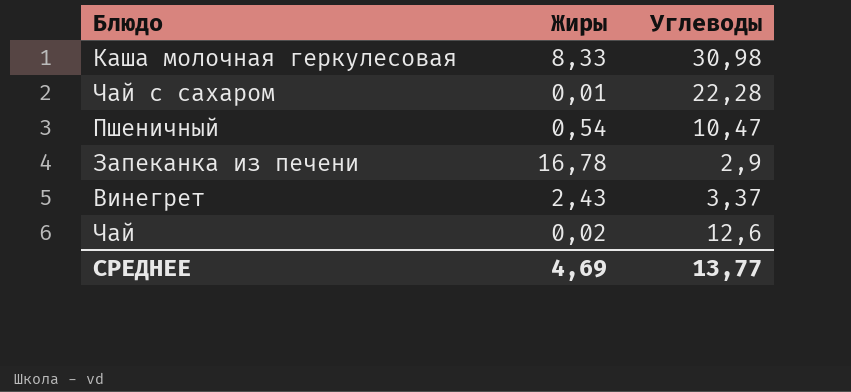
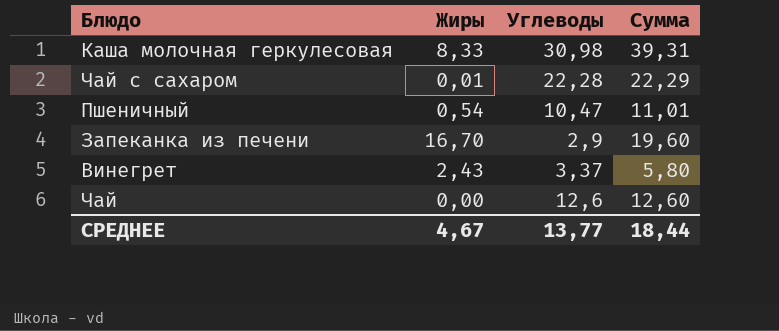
column Сумма | formula: none -> [Жиры] + [Углеводы]
Запеканка из печени | Жиры: 16,78 -> 16,70
Чай | Жиры: 0,02 -> 0,00
СРЕДНЕЕ | Жиры: 4,69 -> 4,67

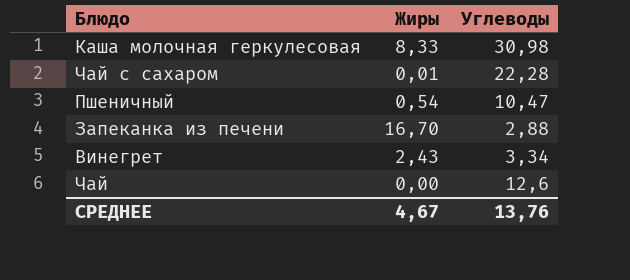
column Сумма | formula: [Жиры] + [Углеводы] -> none
Запеканка из печени | Углеводы: 2,9 -> 2,88
Винегрет | Углеводы: 3,37 -> 3,34
СРЕДНЕЕ | Углеводы: 13,77 -> 13,76

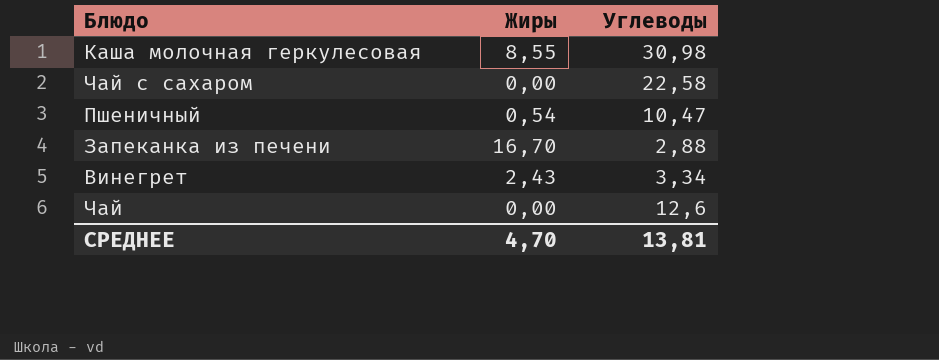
Каша молочная геркулесовая | Жиры: 8,33 -> 8,55
Чай с сахаром | Жиры: 0,01 -> 0,00
Чай с сахаром | Углеводы: 22,28 -> 22,58
СРЕДНЕЕ | Жиры: 4,67 -> 4,70
СРЕДНЕЕ | Углеводы: 13,76 -> 13,81

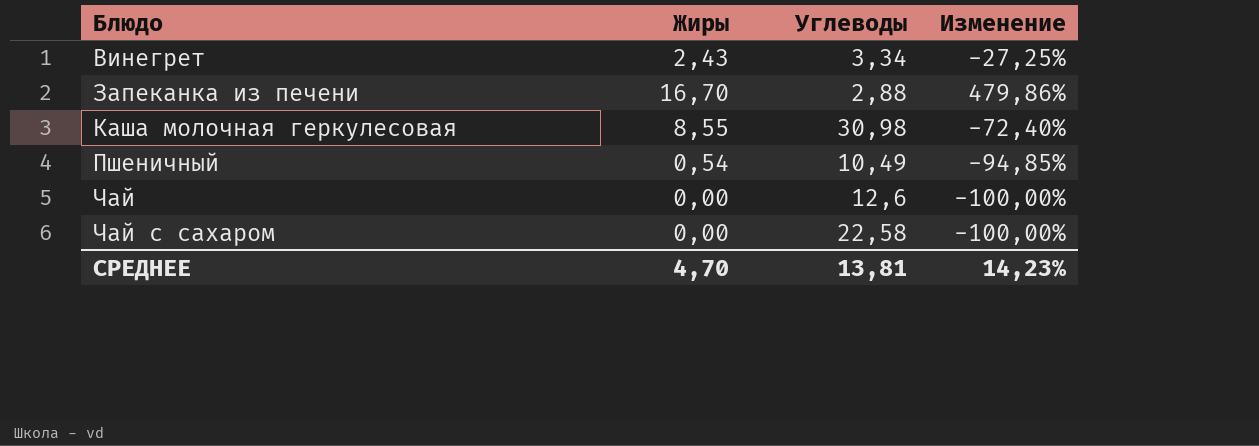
row order: none -> Блюдо ascending
column Изменение | formula: none -> ([Жиры] - [Углеводы]) / [Углеводы]
Пшеничный | Углеводы: 10,47 -> 10,49

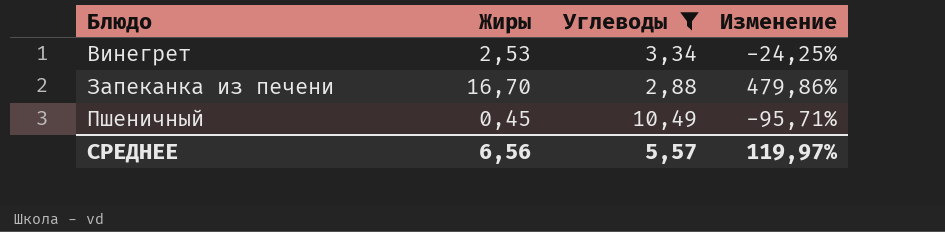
filter: none -> Углеводы <= 10,49
Винегрет | Жиры: 2,43 -> 2,53
Винегрет | Изменение: -27,25% -> -24,25%
Пшеничный | Жиры: 0,54 -> 0,45
Пшеничный | Изменение: -94,85% -> -95,71%
СРЕДНЕЕ | Жиры: 4,70 -> 6,56
СРЕДНЕЕ | Углеводы: 13,81 -> 5,57
СРЕДНЕЕ | Изменение: 14,23% -> 119,97%

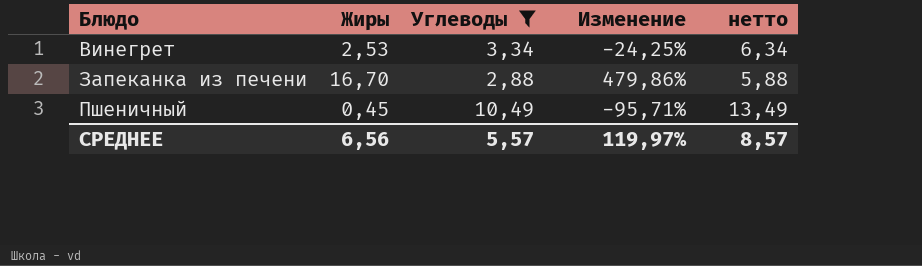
column нетто | formula: none -> [Углеводы] + 3

